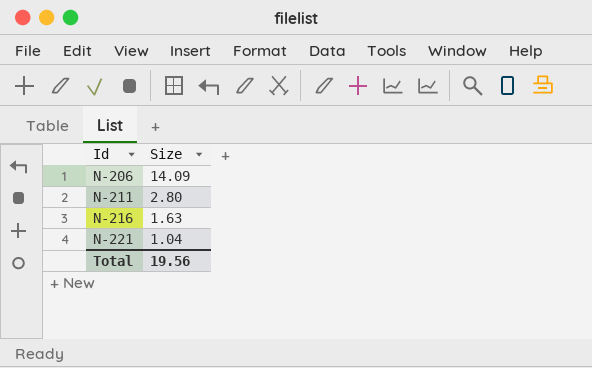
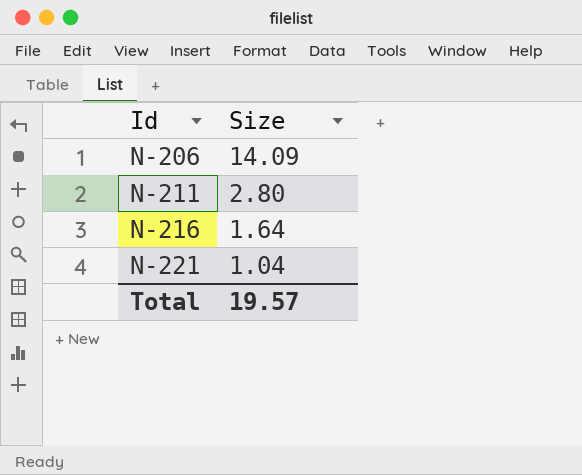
N-216 | Size: 1.63 -> 1.64
Total | Size: 19.56 -> 19.57

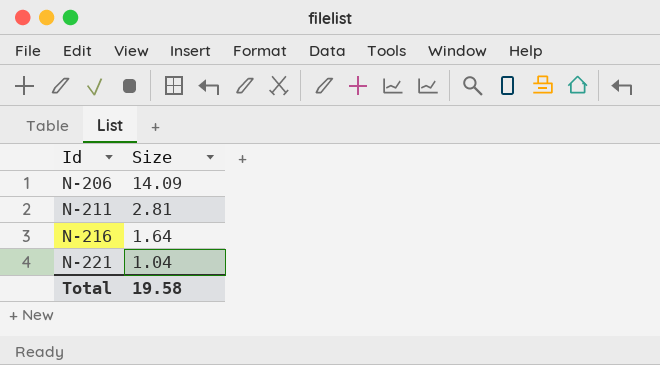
N-211 | Size: 2.80 -> 2.81
Total | Size: 19.57 -> 19.58

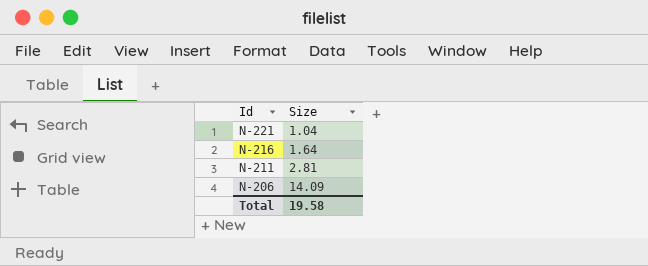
row order: Id ascending -> Id descending

